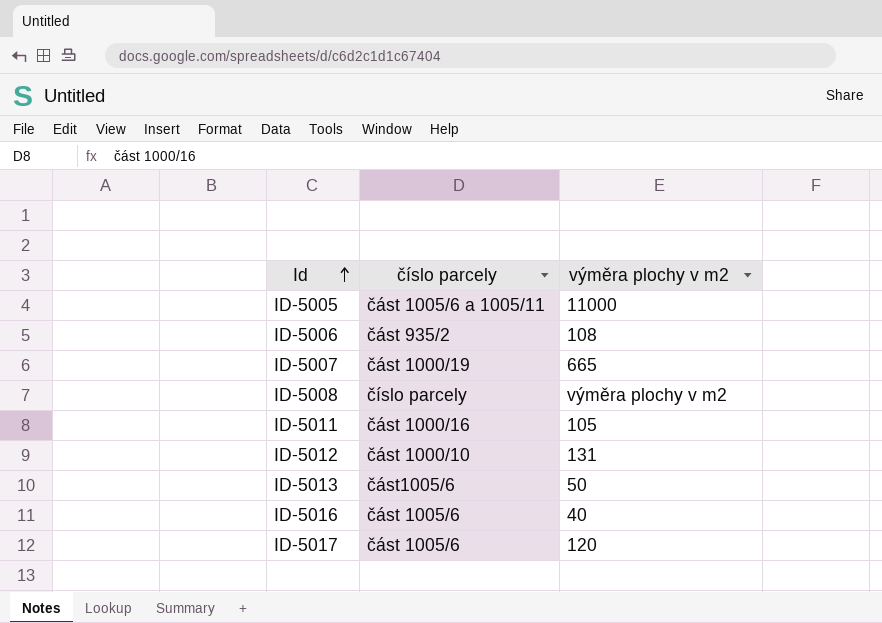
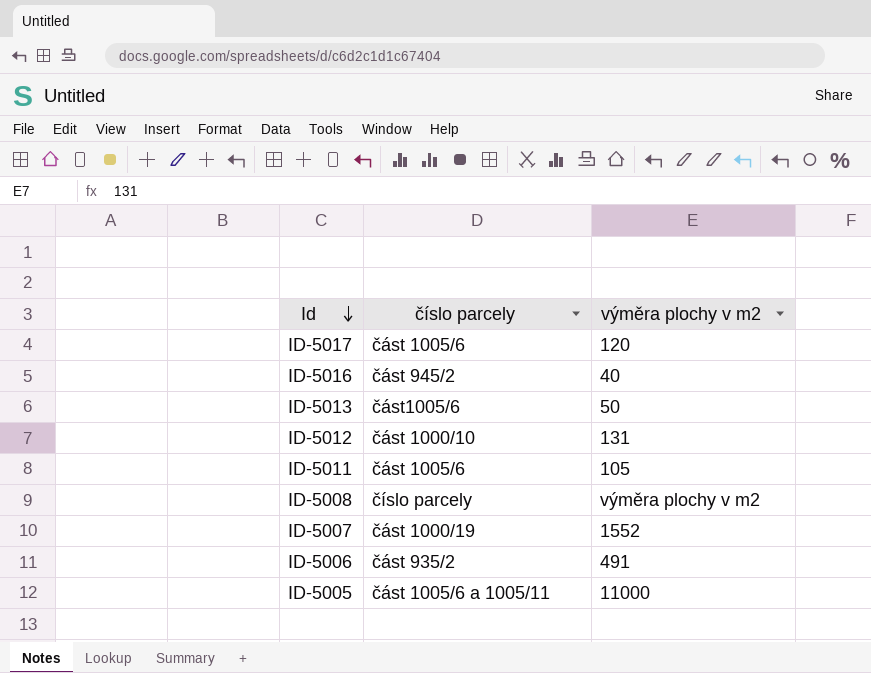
row order: Id ascending -> Id descending
ID-5016 | číslo parcely: část 1005/6 -> část 945/2
ID-5011 | číslo parcely: část 1000/16 -> část 1005/6
ID-5007 | výměra plochy v m2: 665 -> 1552
ID-5006 | výměra plochy v m2: 108 -> 491

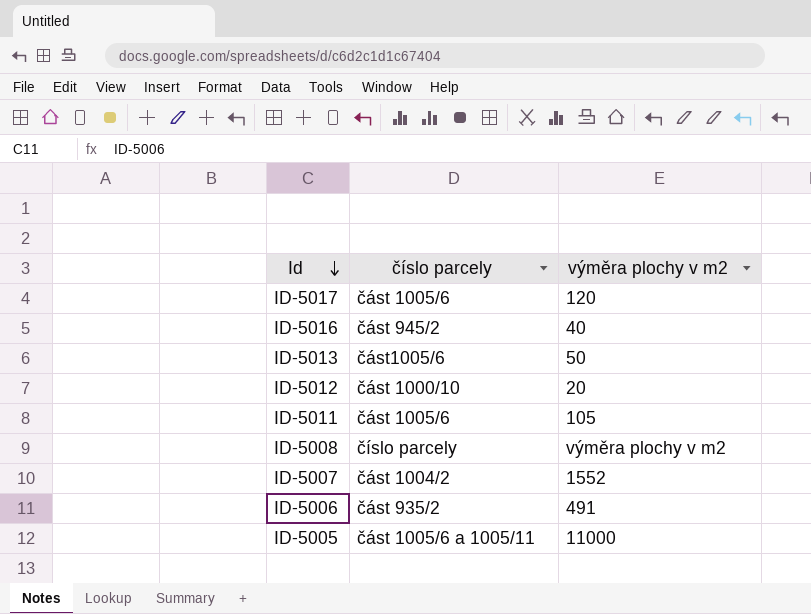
ID-5012 | výměra plochy v m2: 131 -> 20
ID-5007 | číslo parcely: část 1000/19 -> část 1004/2

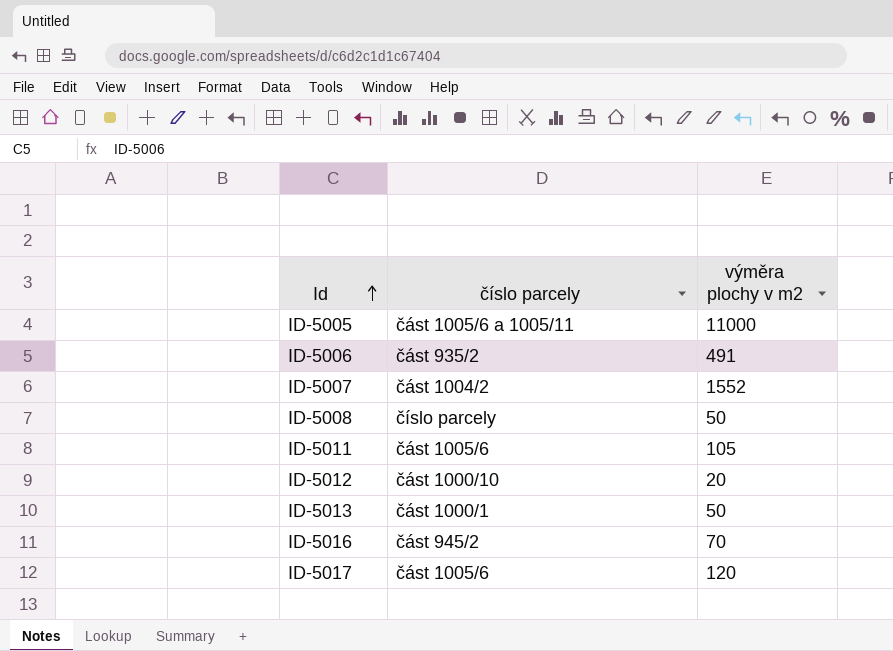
row order: Id descending -> Id ascending
ID-5008 | výměra plochy v m2: výměra plochy v m2 -> 50
ID-5013 | číslo parcely: část1005/6 -> část 1000/1
ID-5016 | výměra plochy v m2: 40 -> 70

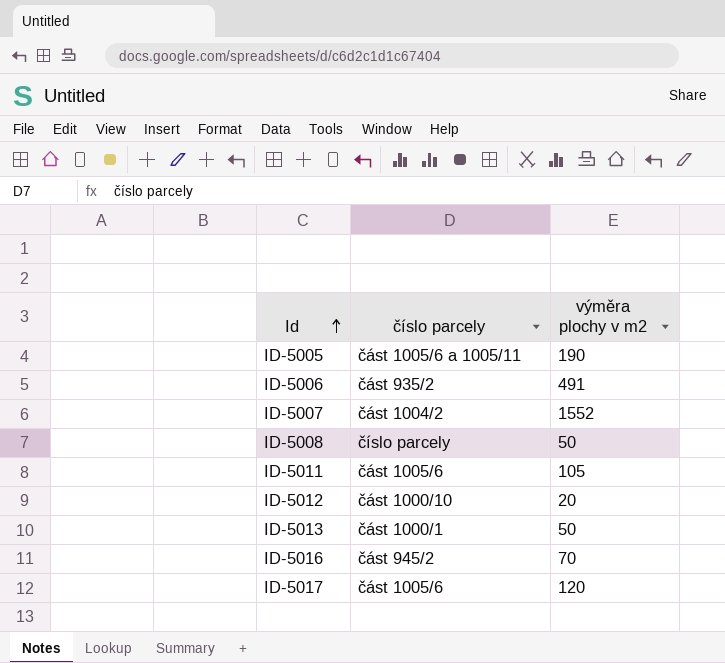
ID-5005 | výměra plochy v m2: 11000 -> 190

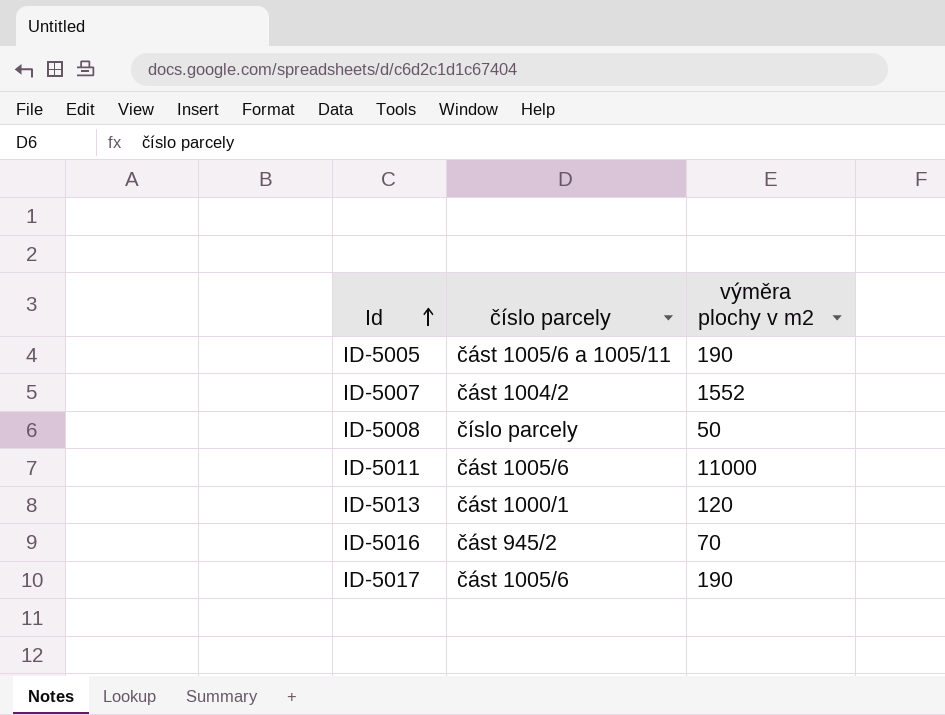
row ID-5006: část 935/2 | 491 -> none
row ID-5012: část 1000/10 | 20 -> none
ID-5011 | výměra plochy v m2: 105 -> 11000
ID-5013 | výměra plochy v m2: 50 -> 120
ID-5017 | výměra plochy v m2: 120 -> 190

